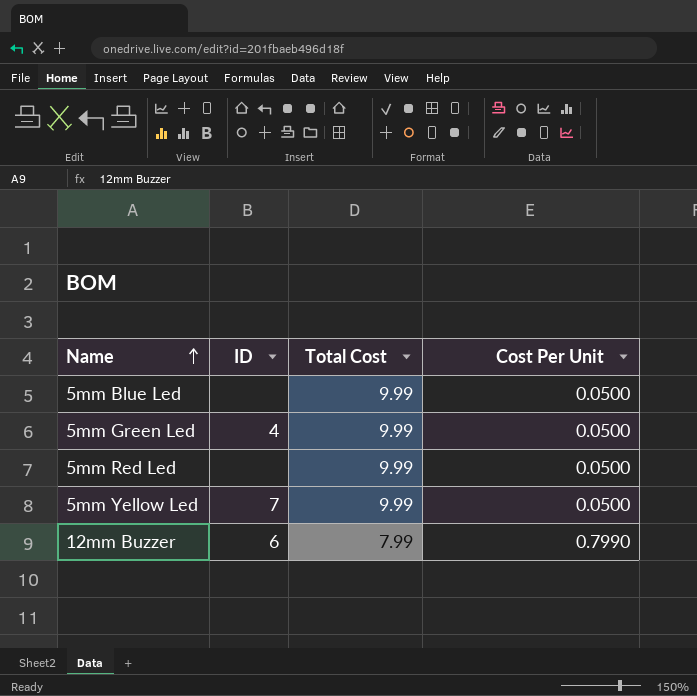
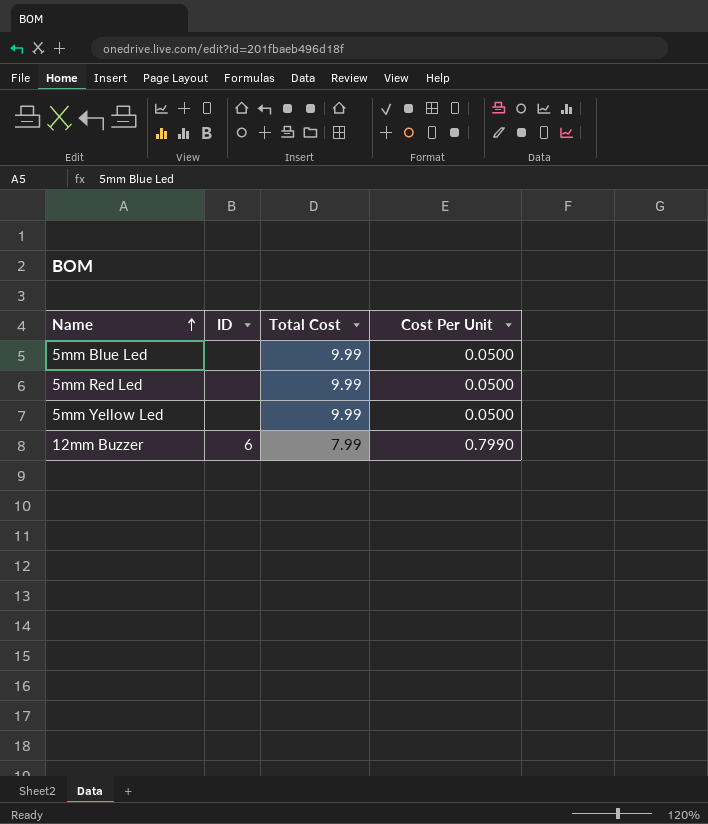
row 5mm Green Led: 4 | 9.99 | 0.0500 -> none
5mm Yellow Led | ID: 7 -> none

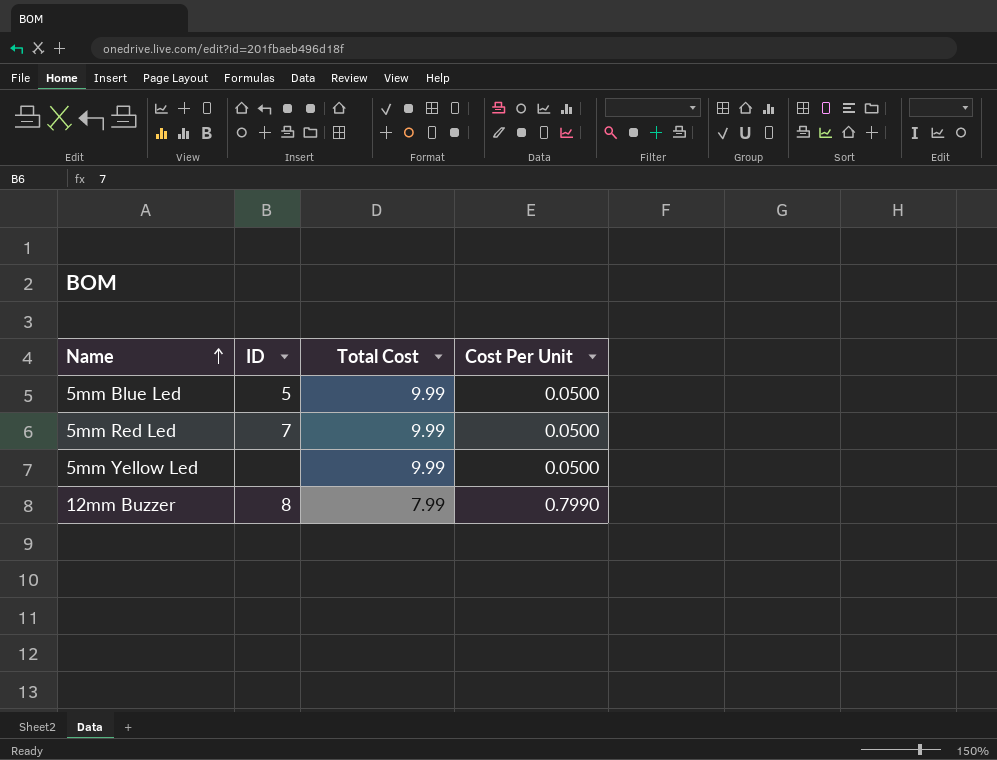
5mm Blue Led | ID: none -> 5
5mm Red Led | ID: none -> 7
12mm Buzzer | ID: 6 -> 8

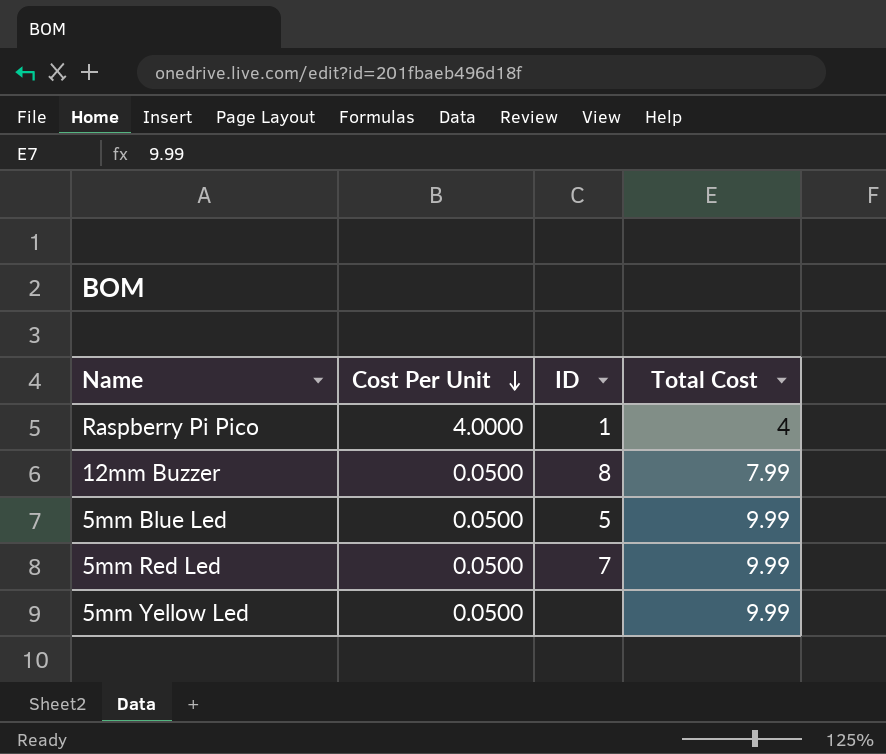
row order: Name ascending -> Cost Per Unit descending
column Cost Per Unit | position: 4 -> 2
row Raspberry Pi Pico: none -> 4.0000 | 1 | 4
12mm Buzzer | Cost Per Unit: 0.7990 -> 0.0500

